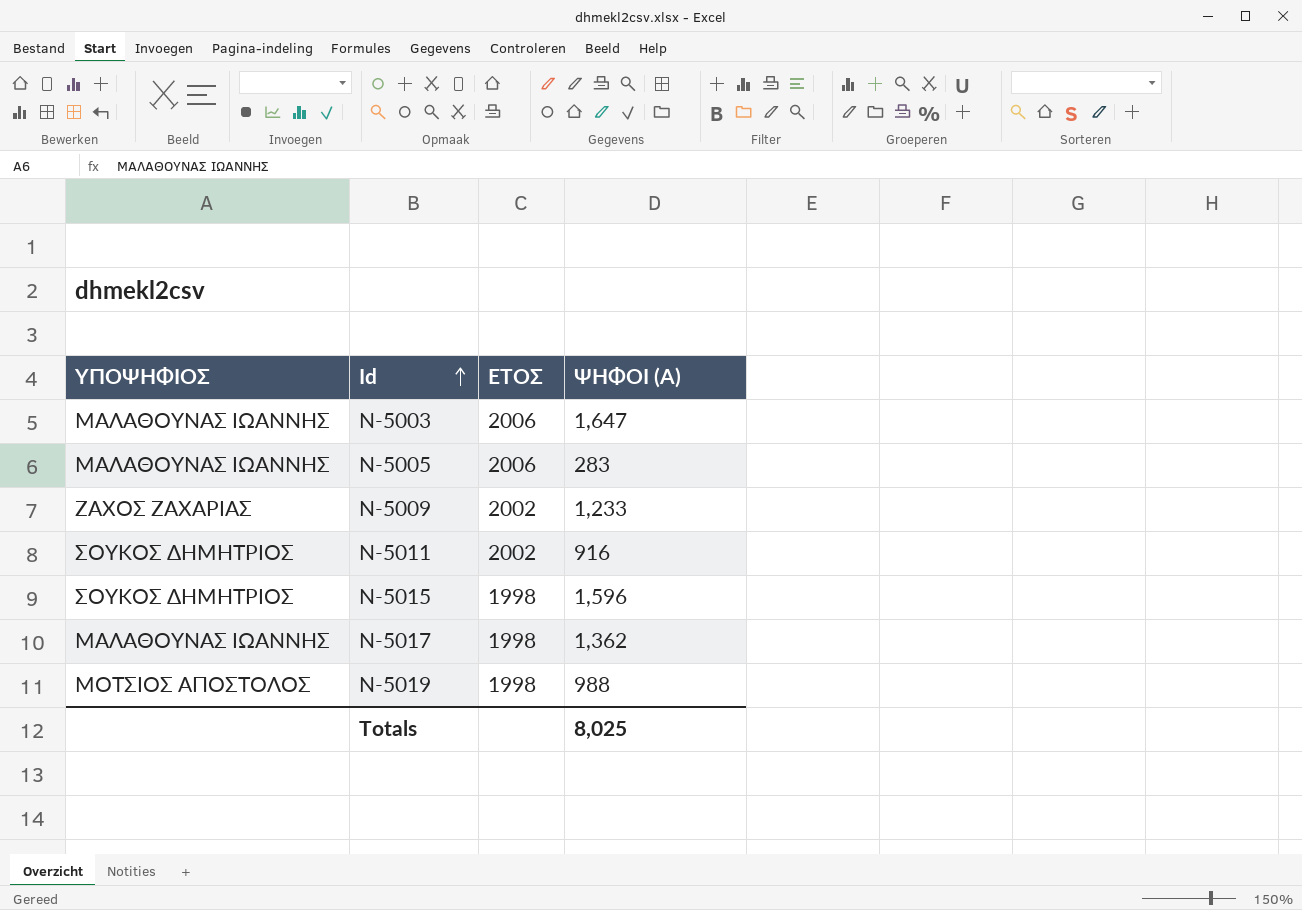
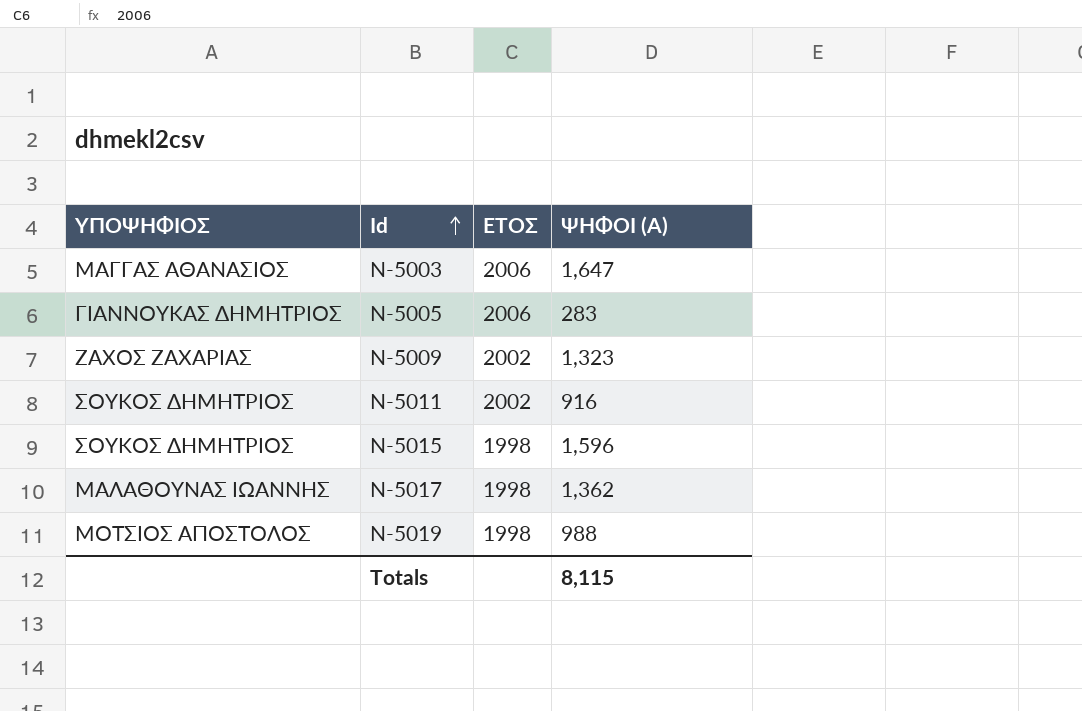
N-5003 | ΥΠΟΨΗΦΙΟΣ: ΜΑΛΑΘΟΥΝΑΣ ΙΩΑΝΝΗΣ -> ΜΑΓΓΑΣ ΑΘΑΝΑΣΙΟΣ
N-5005 | ΥΠΟΨΗΦΙΟΣ: ΜΑΛΑΘΟΥΝΑΣ ΙΩΑΝΝΗΣ -> ΓΙΑΝΝΟΥΚΑΣ ΔΗΜΗΤΡΙΟΣ
N-5009 | ΨΗΦΟΙ (Α): 1,233 -> 1,323
Totals | ΨΗΦΟΙ (Α): 8,025 -> 8,115

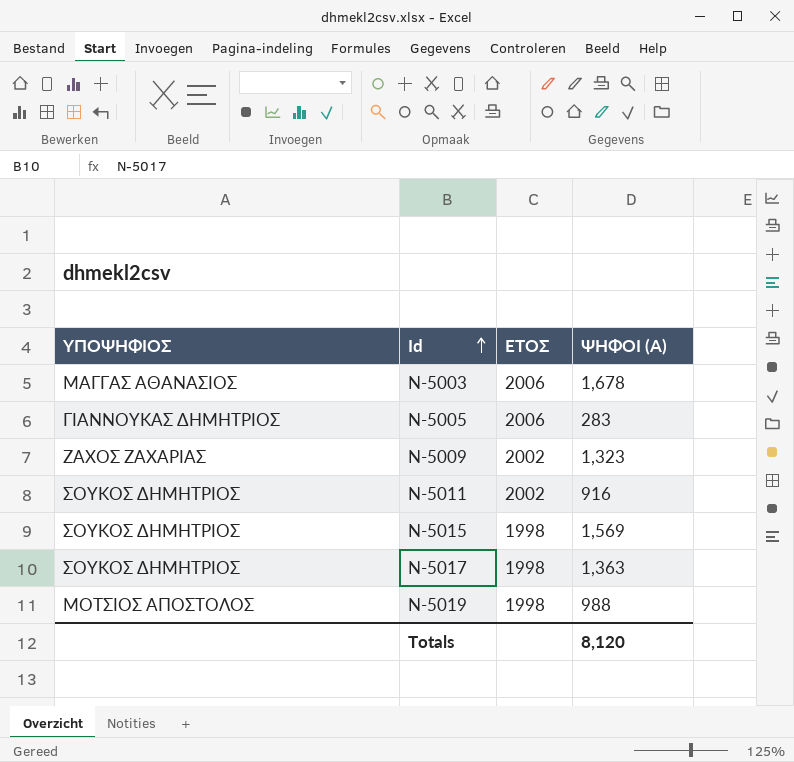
N-5003 | ΨΗΦΟΙ (Α): 1,647 -> 1,678
N-5015 | ΨΗΦΟΙ (Α): 1,596 -> 1,569
N-5017 | ΥΠΟΨΗΦΙΟΣ: ΜΑΛΑΘΟΥΝΑΣ ΙΩΑΝΝΗΣ -> ΣΟΥΚΟΣ ΔΗΜΗΤΡΙΟΣ
N-5017 | ΨΗΦΟΙ (Α): 1,362 -> 1,363
Totals | ΨΗΦΟΙ (Α): 8,115 -> 8,120

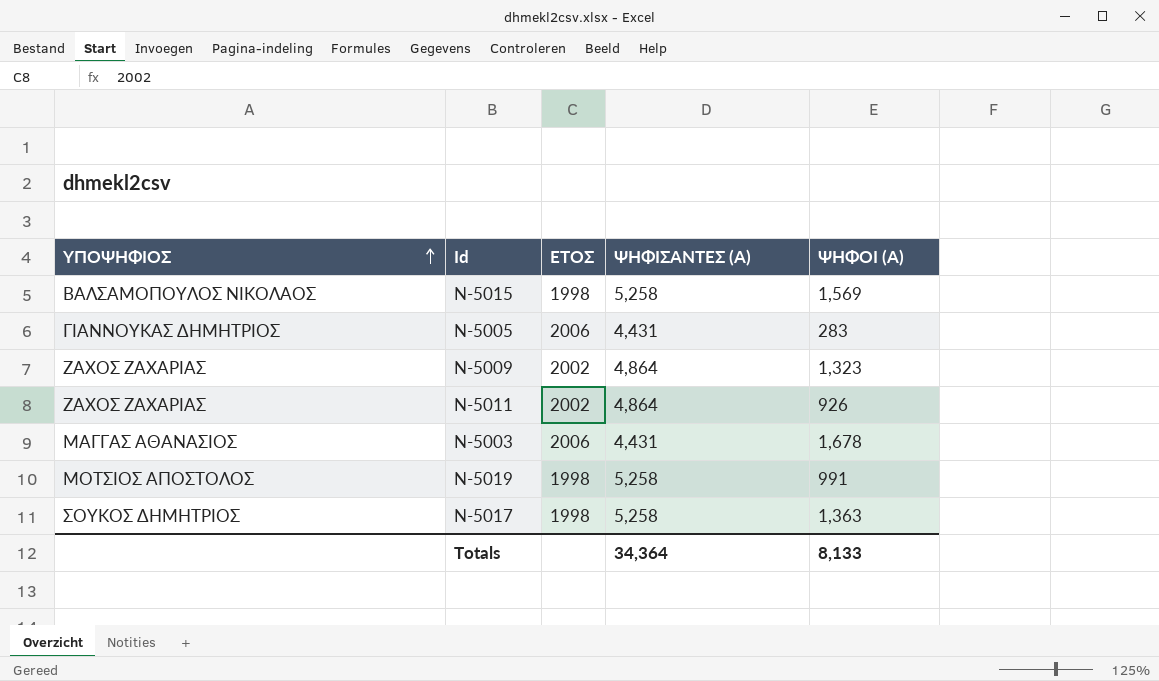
row order: Id ascending -> ΥΠΟΨΗΦΙΟΣ ascending
column ΨΗΦΙΣΑΝΤΕΣ (Α) | position: none -> 4
N-5015 | ΥΠΟΨΗΦΙΟΣ: ΣΟΥΚΟΣ ΔΗΜΗΤΡΙΟΣ -> ΒΑΛΣΑΜΟΠΟΥΛΟΣ ΝΙΚΟΛΑΟΣ
N-5011 | ΥΠΟΨΗΦΙΟΣ: ΣΟΥΚΟΣ ΔΗΜΗΤΡΙΟΣ -> ΖΑΧΟΣ ΖΑΧΑΡΙΑΣ
N-5011 | ΨΗΦΟΙ (Α): 916 -> 926
N-5019 | ΨΗΦΟΙ (Α): 988 -> 991
Totals | ΨΗΦΟΙ (Α): 8,120 -> 8,133

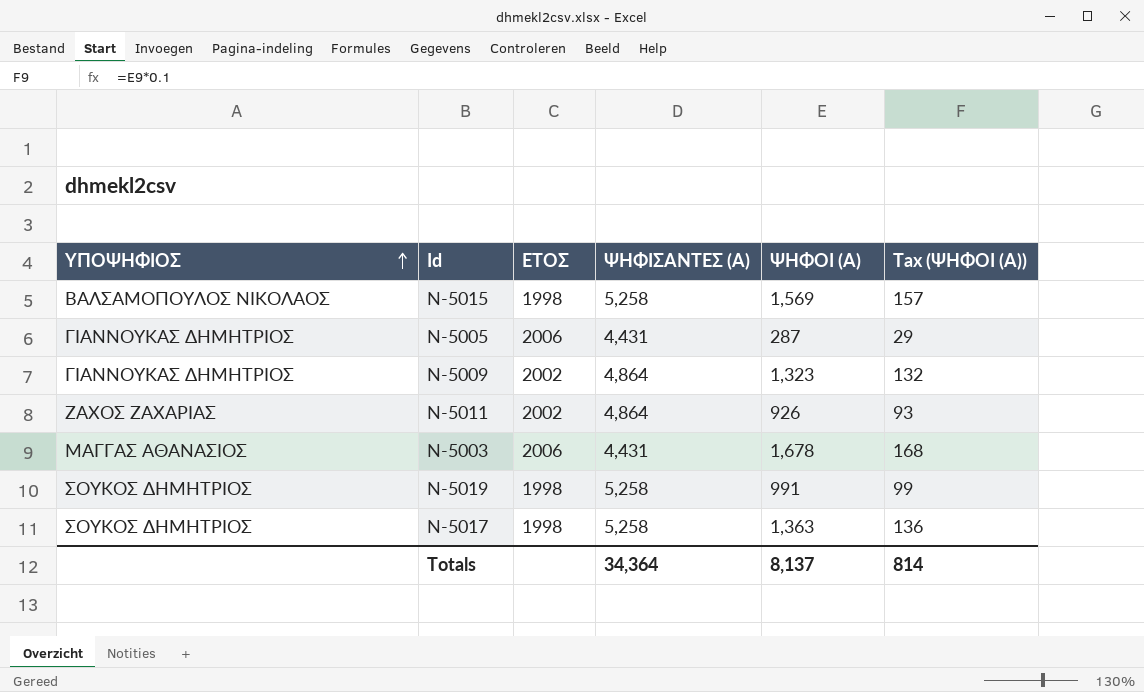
column Tax (ΨΗΦΟΙ (Α)) | formula: none -> [ΨΗΦΟΙ (Α)] * 0.1
N-5005 | ΨΗΦΟΙ (Α): 283 -> 287
N-5009 | ΥΠΟΨΗΦΙΟΣ: ΖΑΧΟΣ ΖΑΧΑΡΙΑΣ -> ΓΙΑΝΝΟΥΚΑΣ ΔΗΜΗΤΡΙΟΣ
N-5019 | ΥΠΟΨΗΦΙΟΣ: ΜΟΤΣΙΟΣ ΑΠΟΣΤΟΛΟΣ -> ΣΟΥΚΟΣ ΔΗΜΗΤΡΙΟΣ
Totals | ΨΗΦΟΙ (Α): 8,133 -> 8,137

